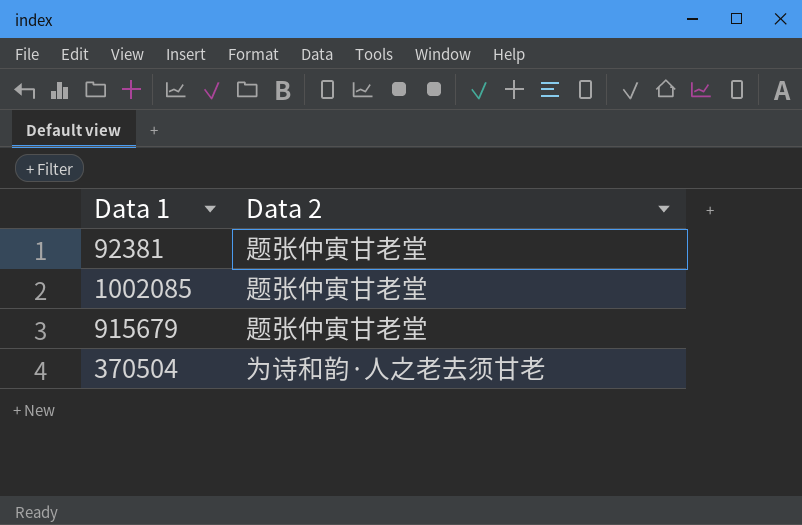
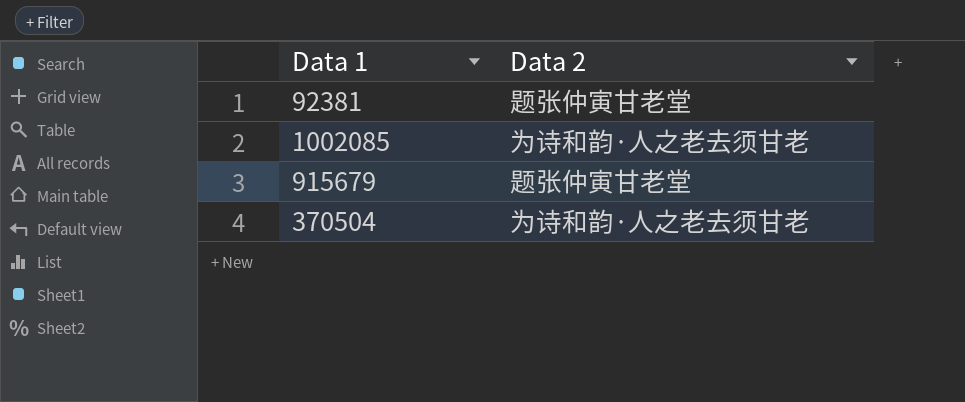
1002085 | Data 2: 题张仲寅甘老堂 -> 为诗和韵·人之老去须甘老

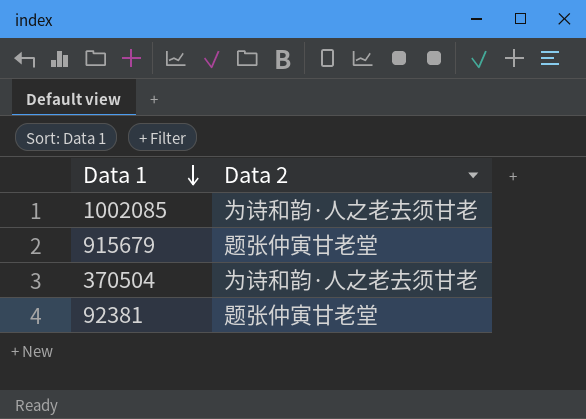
row order: none -> Data 1 descending

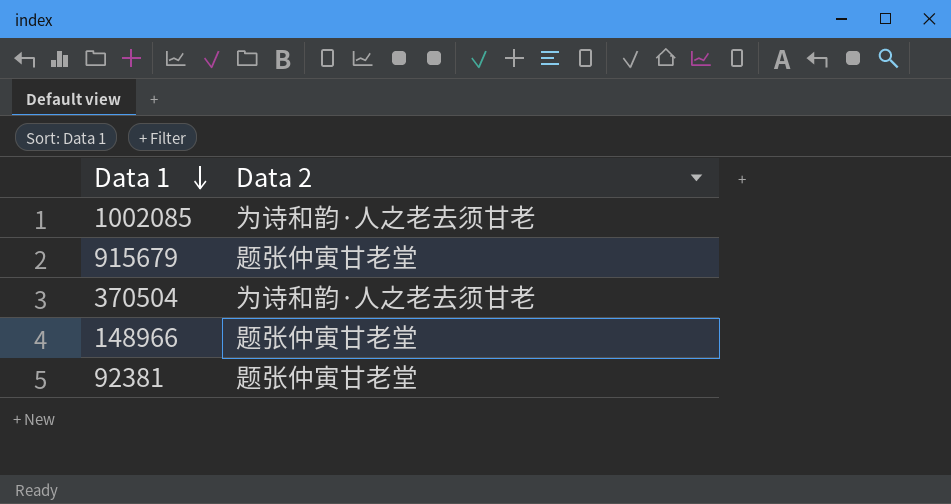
row 148966: none -> 题张仲寅甘老堂

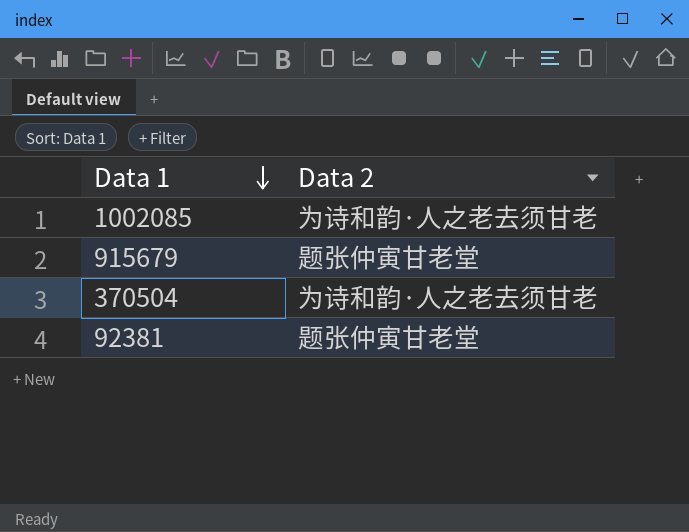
row 148966: 题张仲寅甘老堂 -> none

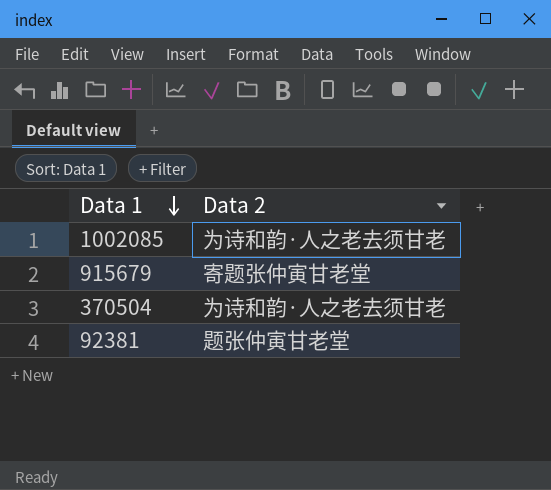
915679 | Data 2: 题张仲寅甘老堂 -> 寄题张仲寅甘老堂

